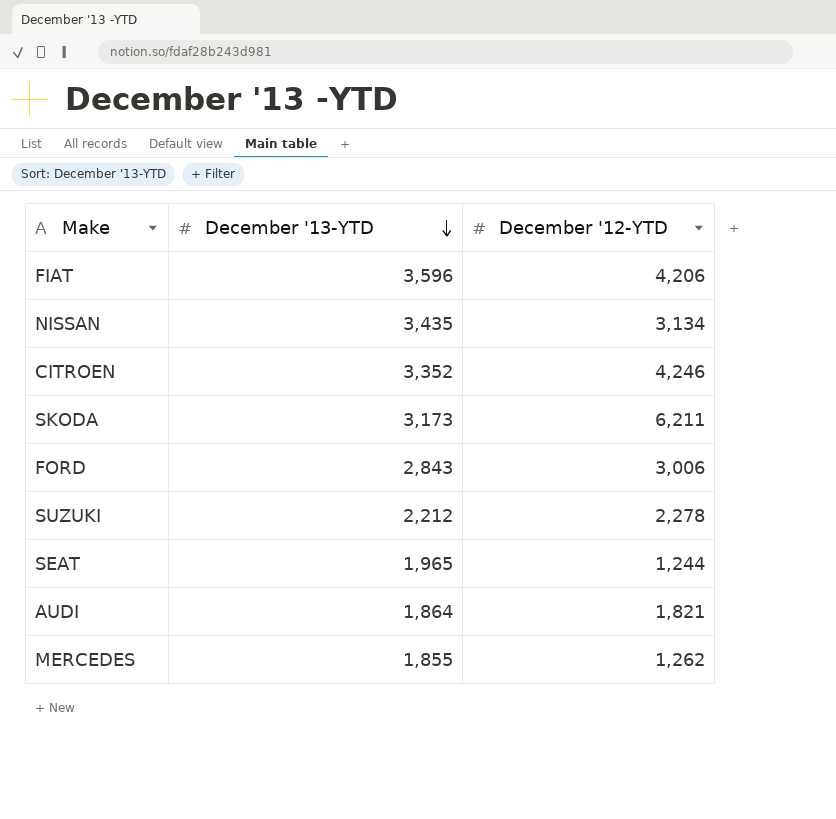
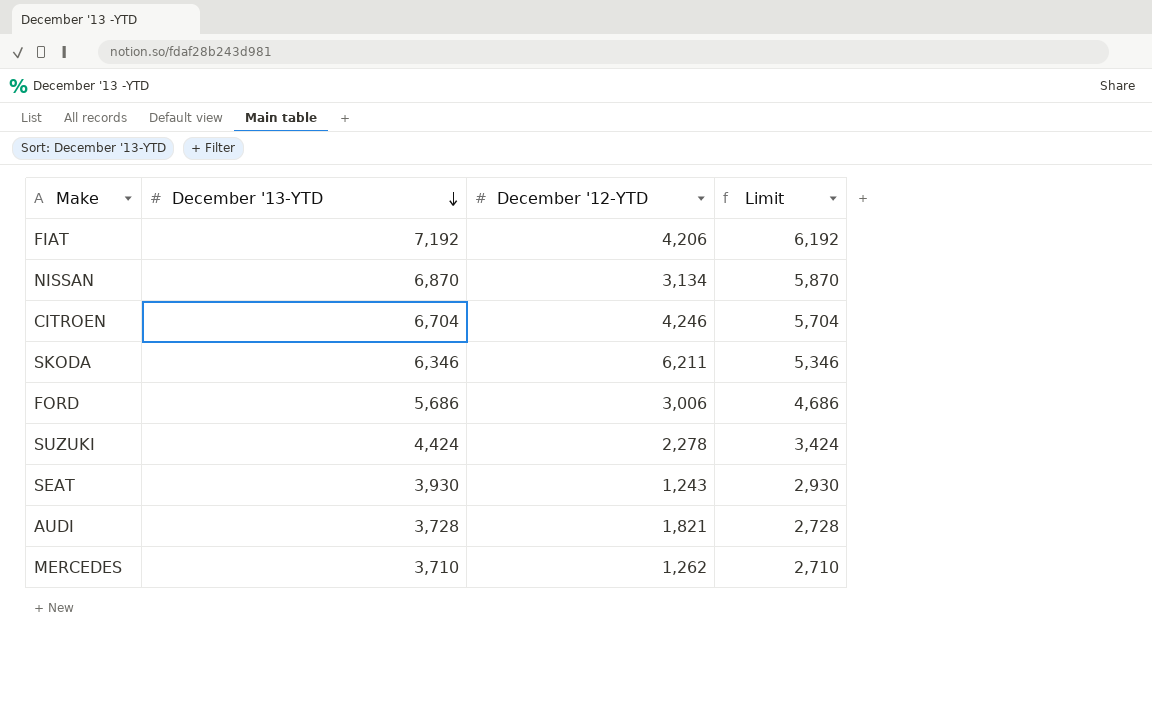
column Limit | formula: none -> [December '13-YTD] - 1000
FIAT | December '13-YTD: 3,596 -> 7,192
NISSAN | December '13-YTD: 3,435 -> 6,870
CITROEN | December '13-YTD: 3,352 -> 6,704
SKODA | December '13-YTD: 3,173 -> 6,346
FORD | December '13-YTD: 2,843 -> 5,686
SUZUKI | December '13-YTD: 2,212 -> 4,424
SEAT | December '13-YTD: 1,965 -> 3,930
SEAT | December '12-YTD: 1,244 -> 1,243
AUDI | December '13-YTD: 1,864 -> 3,728
MERCEDES | December '13-YTD: 1,855 -> 3,710

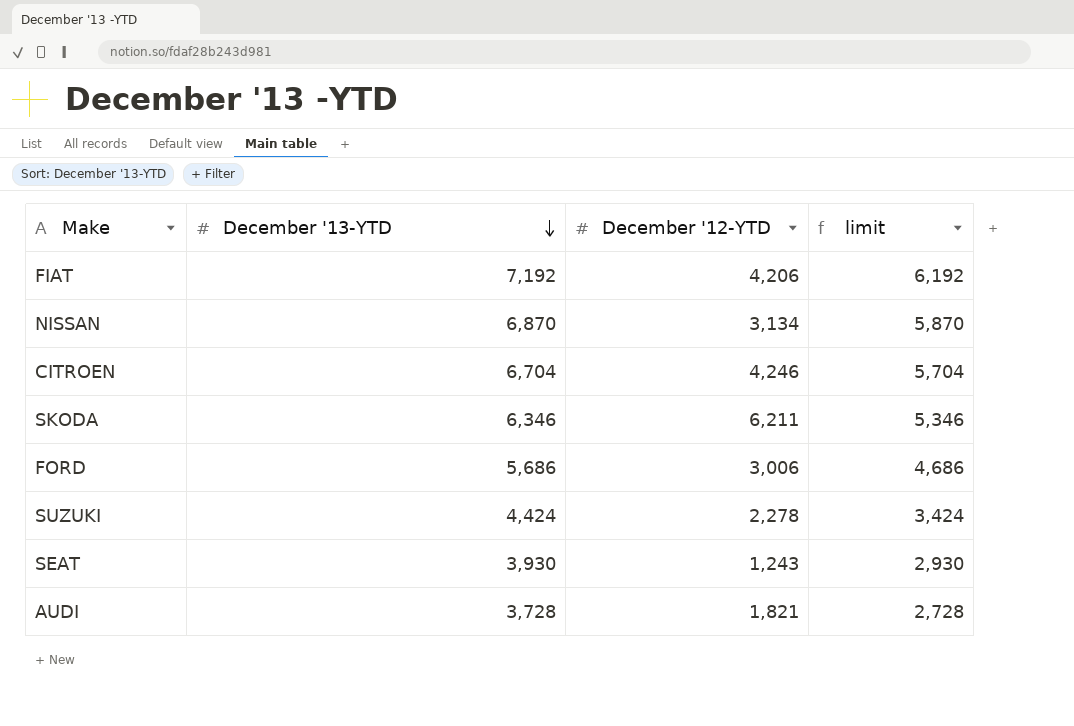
column name: Limit -> limit
row MERCEDES: 3,710 | 1,262 | 2,710 -> none

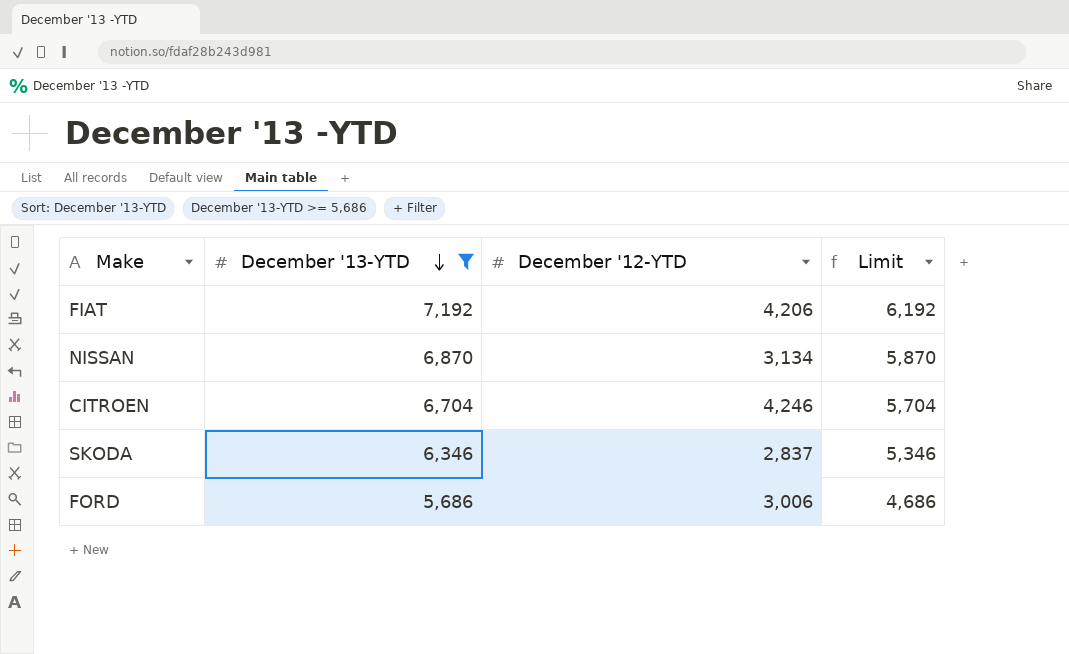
filter: none -> December '13-YTD >= 5,686
column name: limit -> Limit
SKODA | December '12-YTD: 6,211 -> 2,837

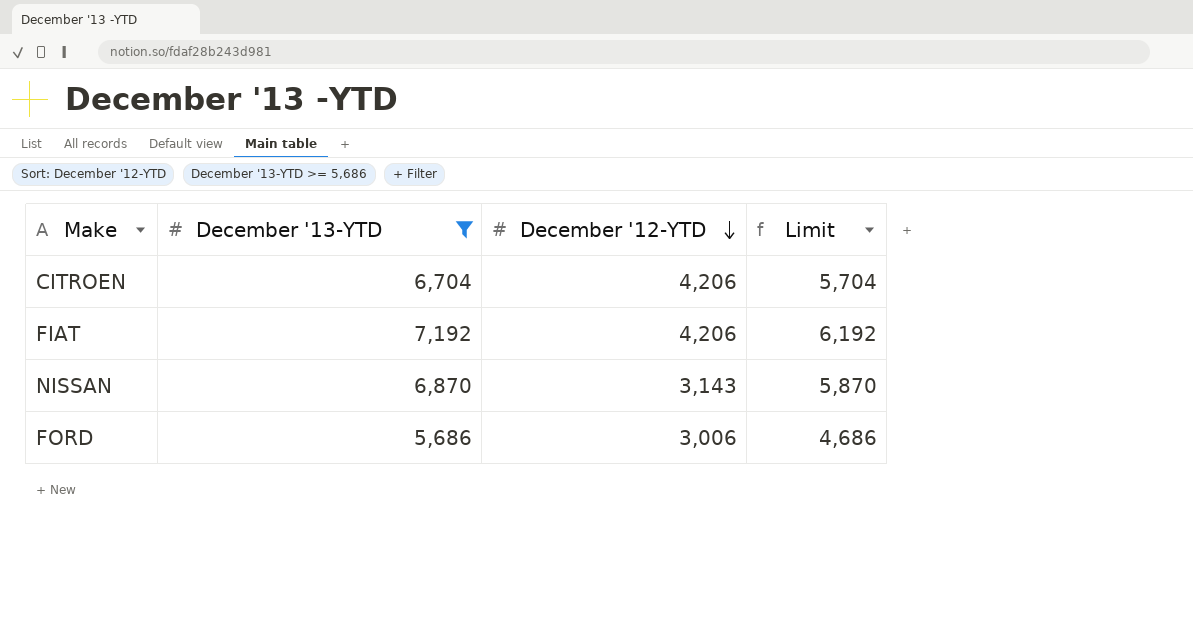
row order: December '13-YTD descending -> December '12-YTD descending
row SKODA: 6,346 | 2,837 | 5,346 -> none
CITROEN | December '12-YTD: 4,246 -> 4,206
NISSAN | December '12-YTD: 3,134 -> 3,143

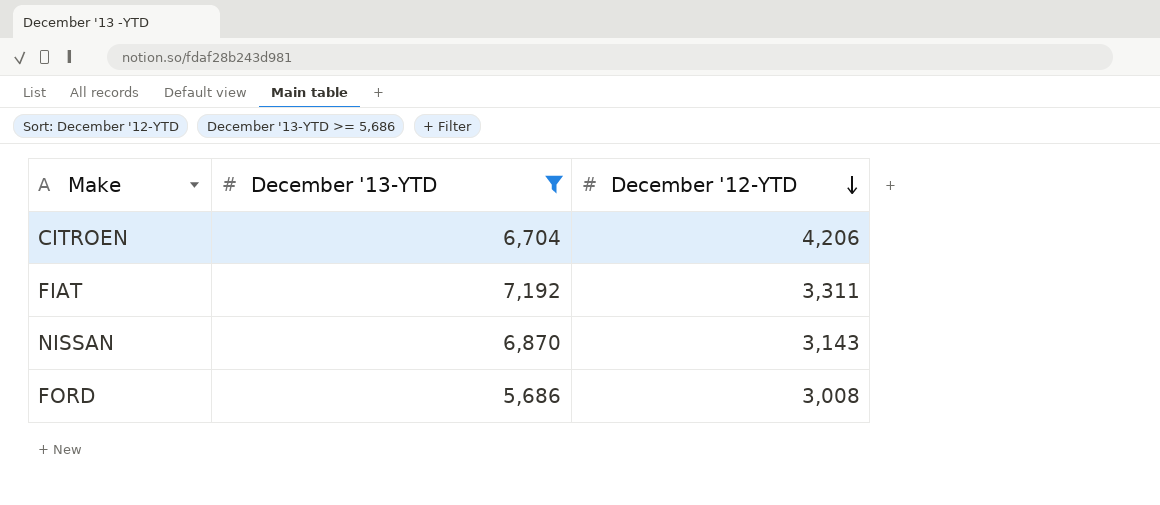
column Limit | formula: [December '13-YTD] - 1000 -> none
FIAT | December '12-YTD: 4,206 -> 3,311
FORD | December '12-YTD: 3,006 -> 3,008

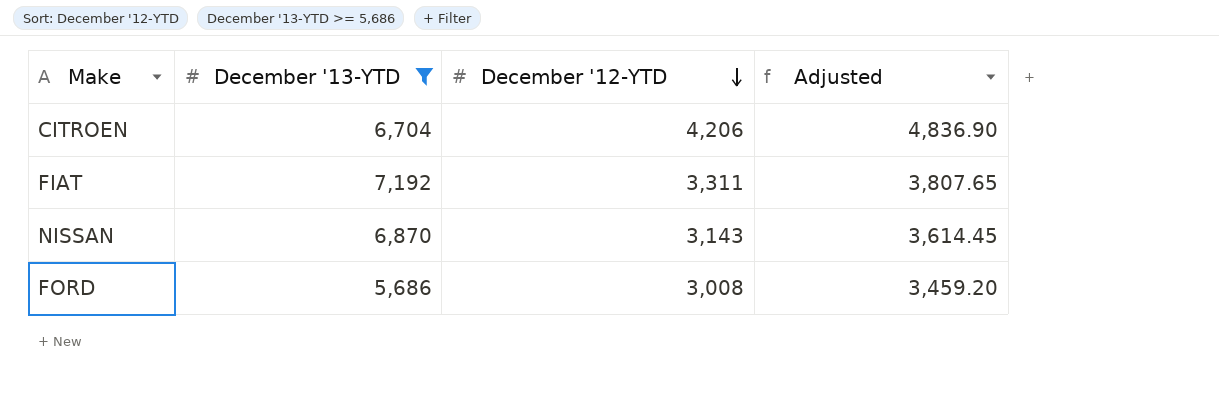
column Adjusted | formula: none -> [December '12-YTD] * 1.15

